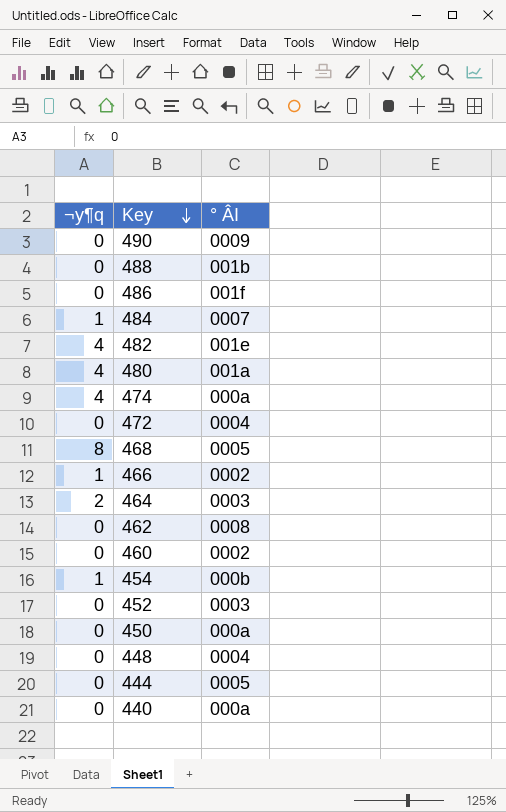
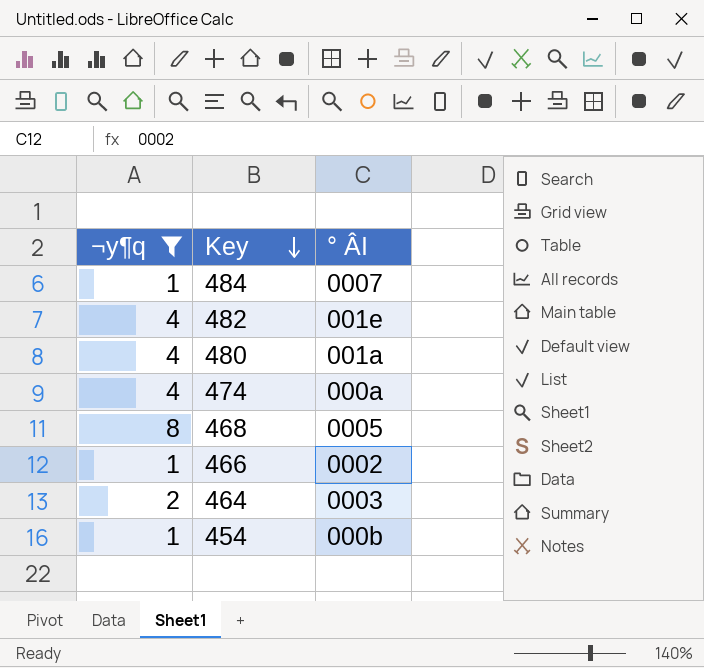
filter: none -> ¬y¶q != 0

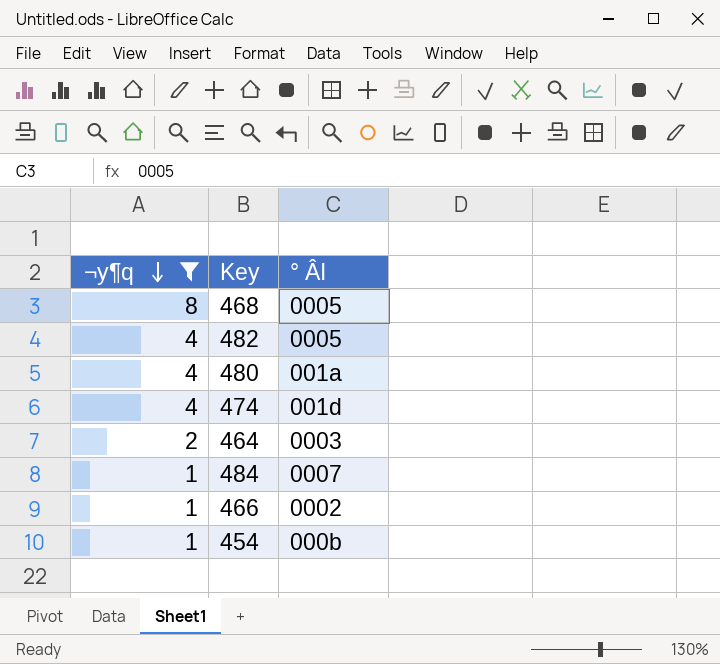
row order: Key descending -> ¬y¶q descending
482 | ° ÂI: 001e -> 0005
474 | ° ÂI: 000a -> 001d

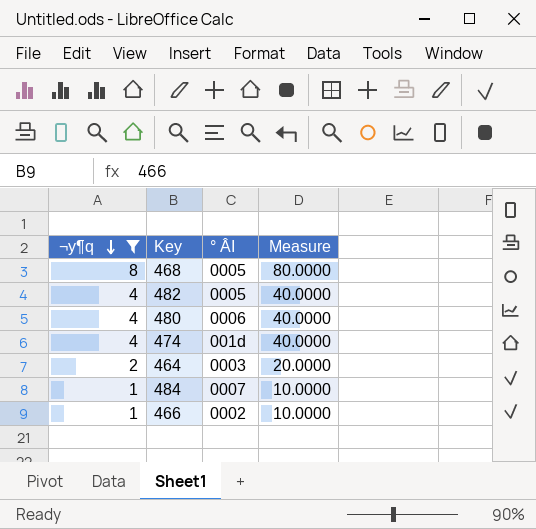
column Measure | formula: none -> [¬y¶q] * 10
row 454: 1 | 000b -> none
480 | ° ÂI: 001a -> 0006

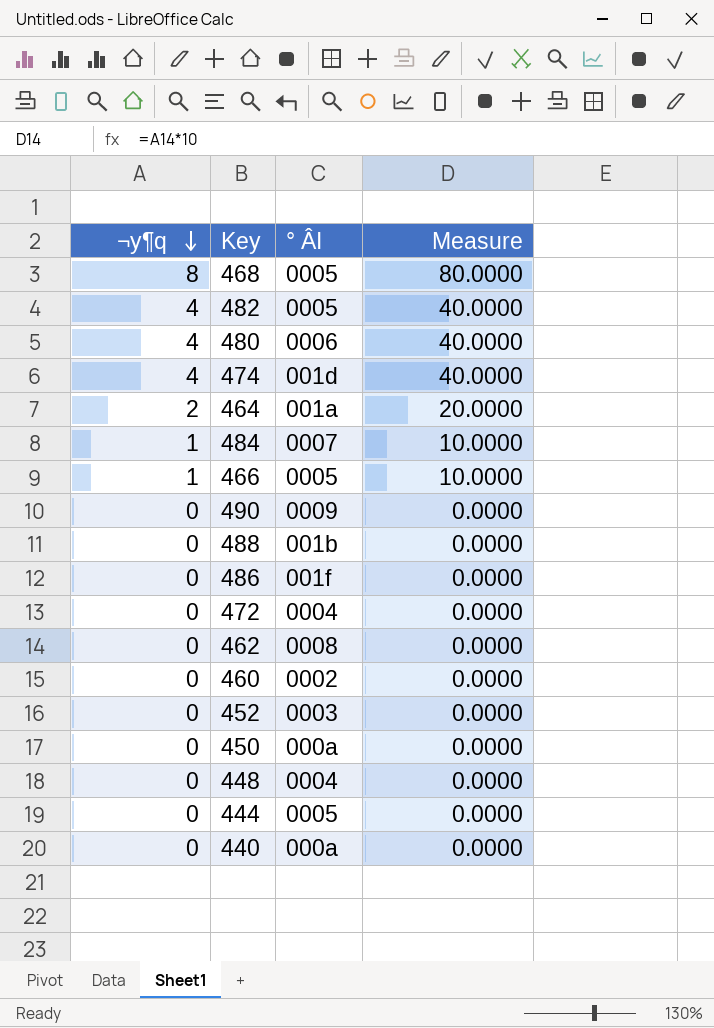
filter: ¬y¶q != 0 -> none
464 | ° ÂI: 0003 -> 001a
466 | ° ÂI: 0002 -> 0005

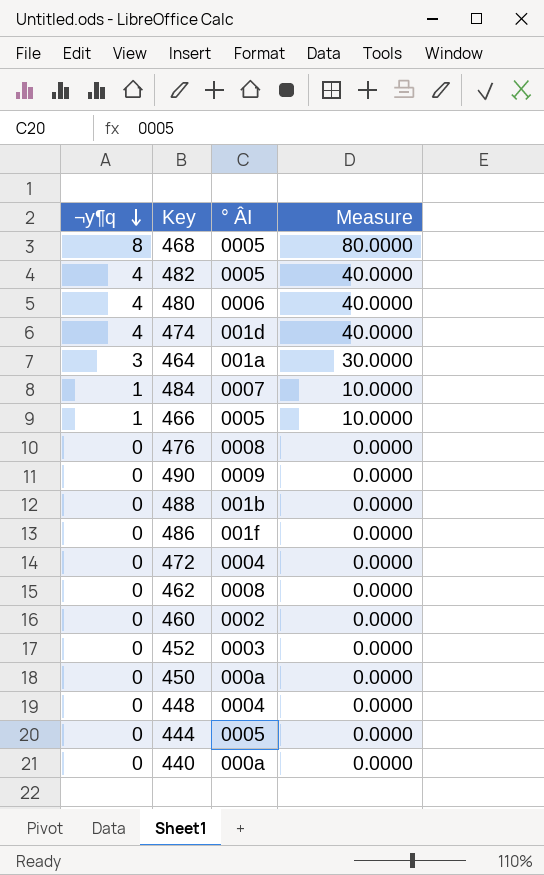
464 | ¬y¶q: 2 -> 3
464 | Measure: 20.0000 -> 30.0000
row 476: none -> 0 | 0008 | 0.0000

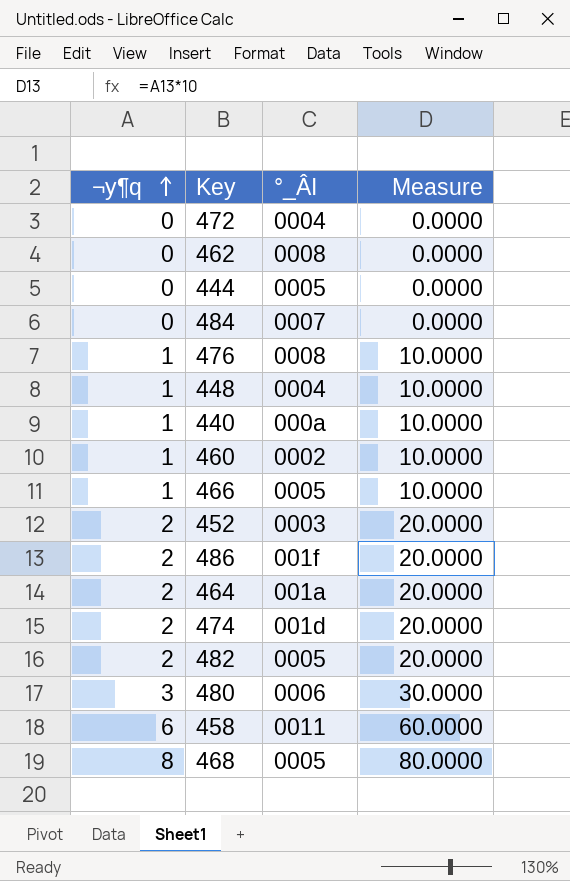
row order: ¬y¶q descending -> ¬y¶q ascending
column name: ° ÂI -> °_ÂI
row 490: 0 | 0009 | 0.0000 -> none
row 488: 0 | 001b | 0.0000 -> none
row 450: 0 | 000a | 0.0000 -> none
484 | ¬y¶q: 1 -> 0
484 | Measure: 10.0000 -> 0.0000
476 | ¬y¶q: 0 -> 1
476 | Measure: 0.0000 -> 10.0000
448 | ¬y¶q: 0 -> 1
448 | Measure: 0.0000 -> 10.0000
440 | ¬y¶q: 0 -> 1
440 | Measure: 0.0000 -> 10.0000
460 | ¬y¶q: 0 -> 1
460 | Measure: 0.0000 -> 10.0000
452 | ¬y¶q: 0 -> 2
452 | Measure: 0.0000 -> 20.0000
486 | ¬y¶q: 0 -> 2
486 | Measure: 0.0000 -> 20.0000
464 | ¬y¶q: 3 -> 2
464 | Measure: 30.0000 -> 20.0000
474 | ¬y¶q: 4 -> 2
474 | Measure: 40.0000 -> 20.0000
482 | ¬y¶q: 4 -> 2
482 | Measure: 40.0000 -> 20.0000
480 | ¬y¶q: 4 -> 3
480 | Measure: 40.0000 -> 30.0000
row 458: none -> 6 | 0011 | 60.0000

